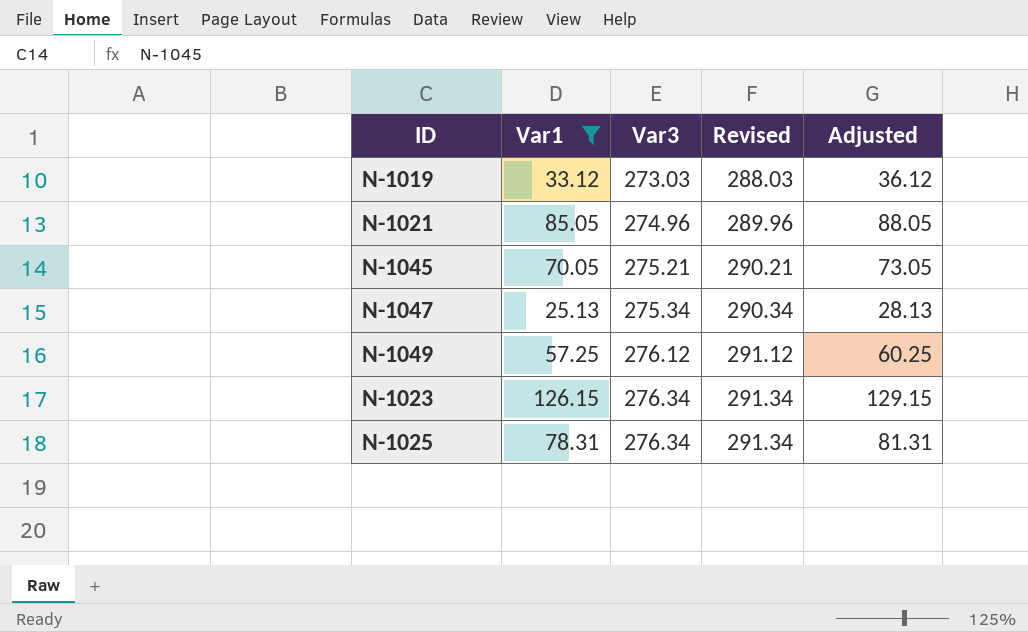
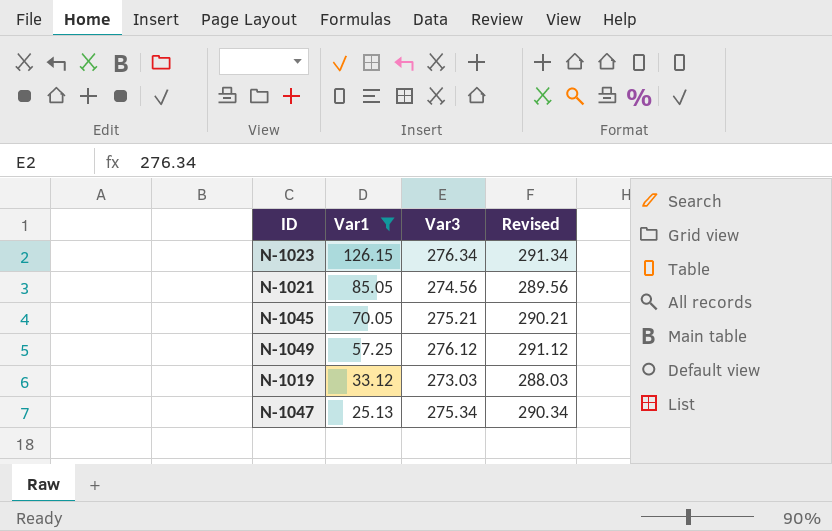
row order: Var3 ascending -> Var1 descending
column Adjusted | formula: [Var1] + 3 -> none
row N-1025: 78.31 | 276.34 | 291.34 | 81.31 -> none
N-1021 | Var3: 274.96 -> 274.56
N-1021 | Revised: 289.96 -> 289.56

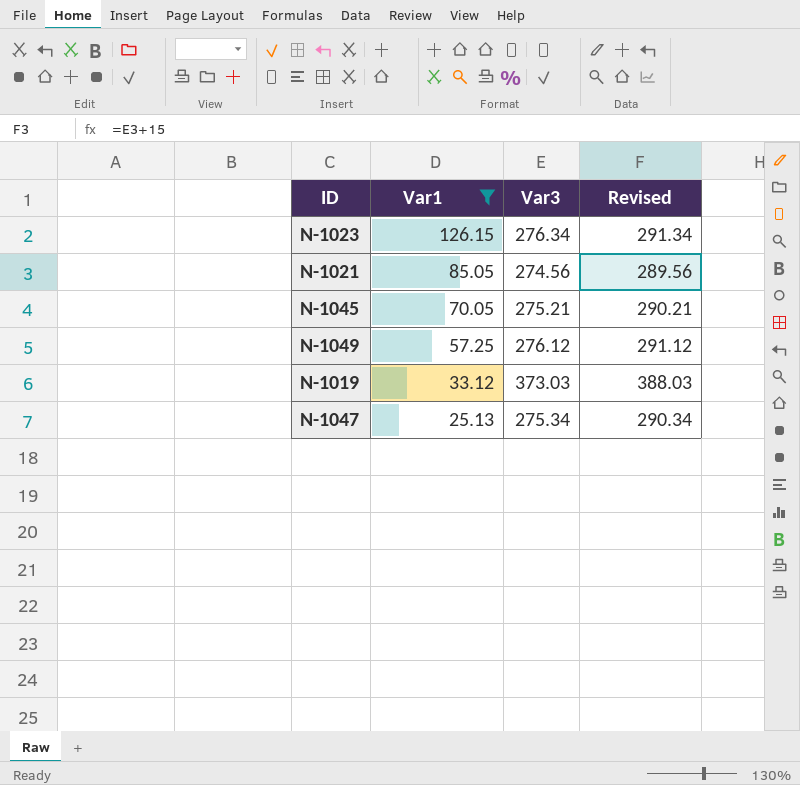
N-1019 | Var3: 273.03 -> 373.03
N-1019 | Revised: 288.03 -> 388.03

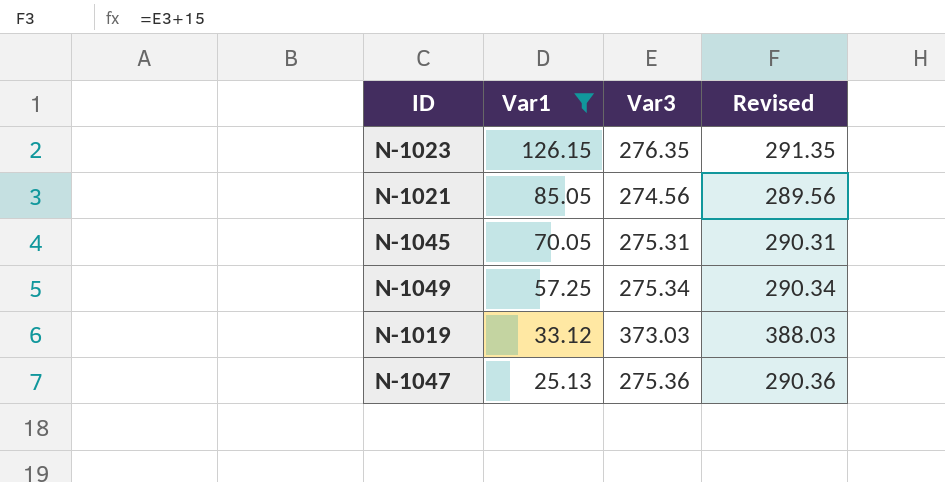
N-1023 | Var3: 276.34 -> 276.35
N-1023 | Revised: 291.34 -> 291.35
N-1045 | Var3: 275.21 -> 275.31
N-1045 | Revised: 290.21 -> 290.31
N-1049 | Var3: 276.12 -> 275.34
N-1049 | Revised: 291.12 -> 290.34
N-1047 | Var3: 275.34 -> 275.36
N-1047 | Revised: 290.34 -> 290.36

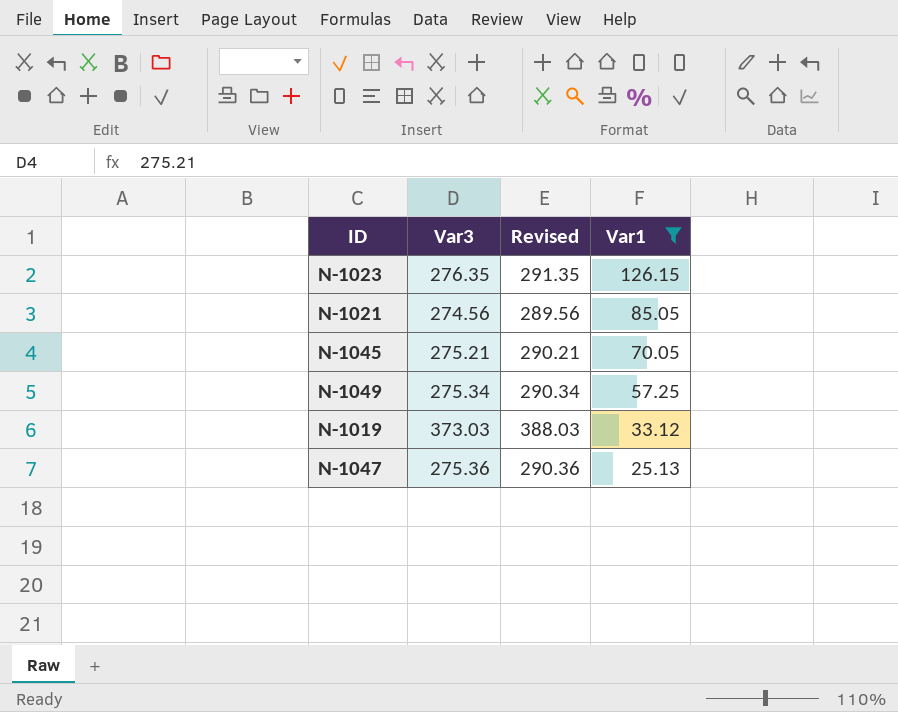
column Var1 | position: 2 -> 4
N-1045 | Var3: 275.31 -> 275.21
N-1045 | Revised: 290.31 -> 290.21

